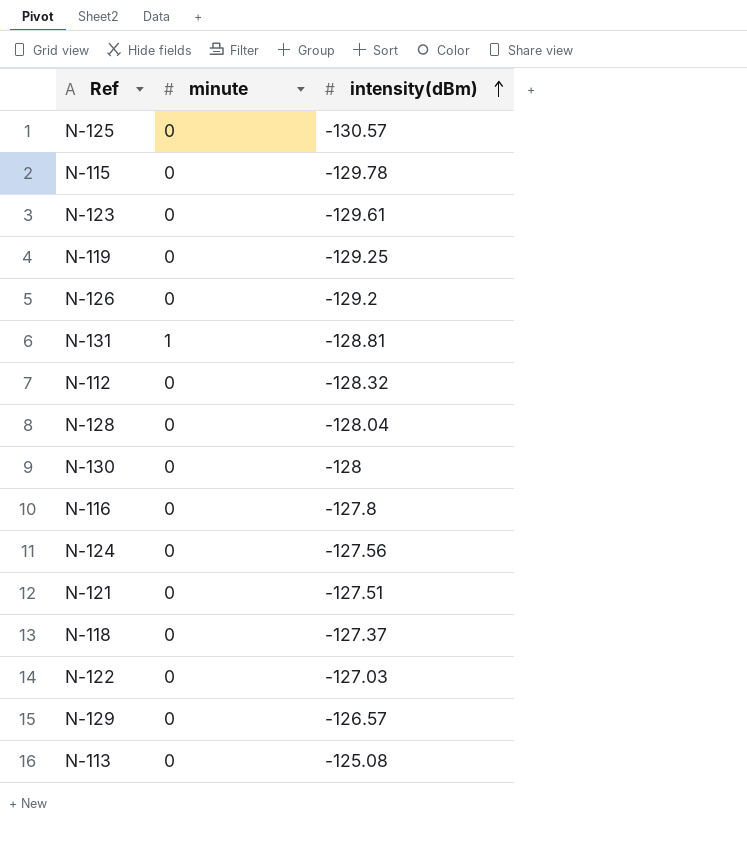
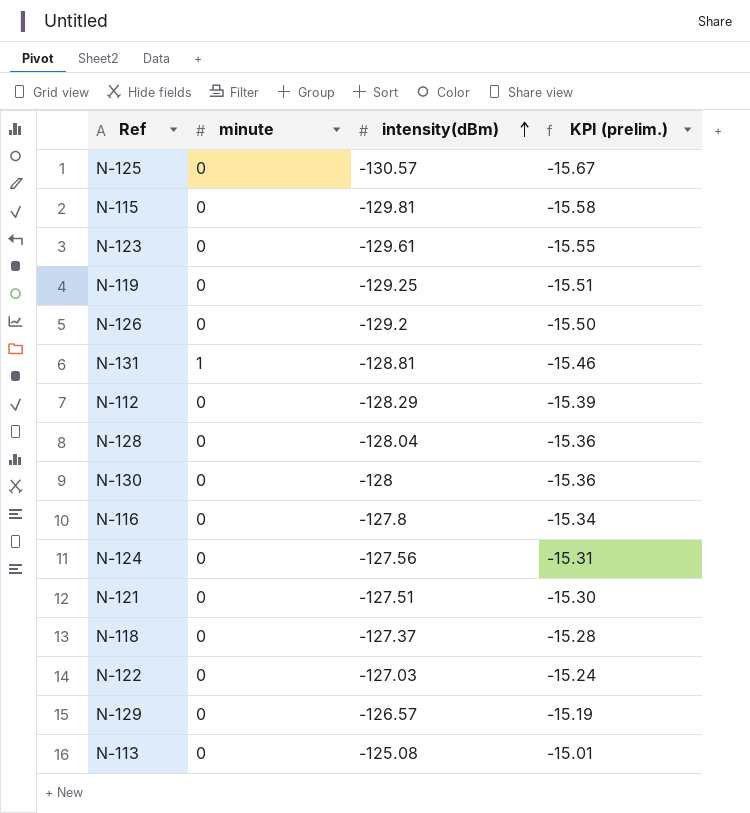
column KPI (prelim.) | formula: none -> [intensity(dBm)] * 0.12
N-115 | intensity(dBm): -129.78 -> -129.81
N-112 | intensity(dBm): -128.32 -> -128.29

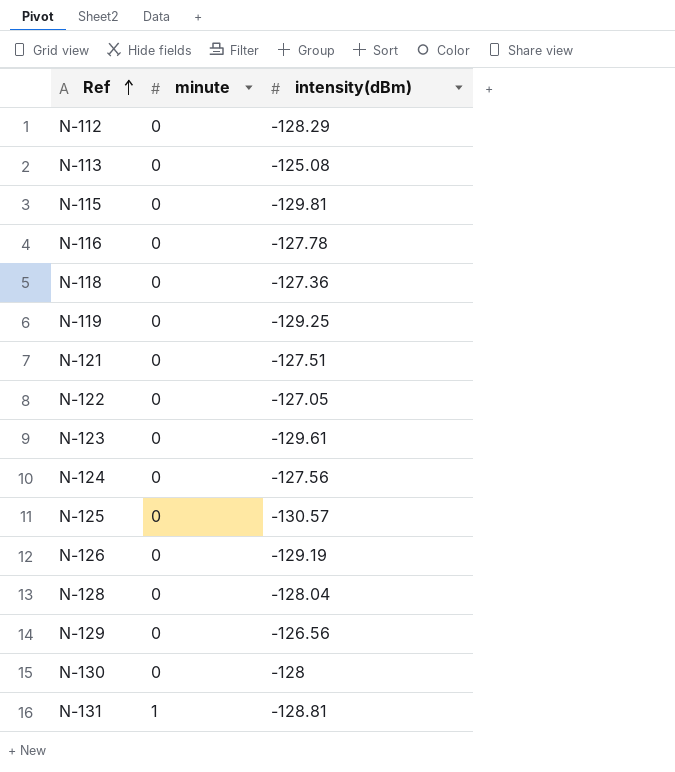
row order: intensity(dBm) ascending -> Ref ascending
column KPI (prelim.) | formula: [intensity(dBm)] * 0.12 -> none
N-116 | intensity(dBm): -127.8 -> -127.78
N-118 | intensity(dBm): -127.37 -> -127.36
N-122 | intensity(dBm): -127.03 -> -127.05
N-126 | intensity(dBm): -129.2 -> -129.19
N-129 | intensity(dBm): -126.57 -> -126.56

